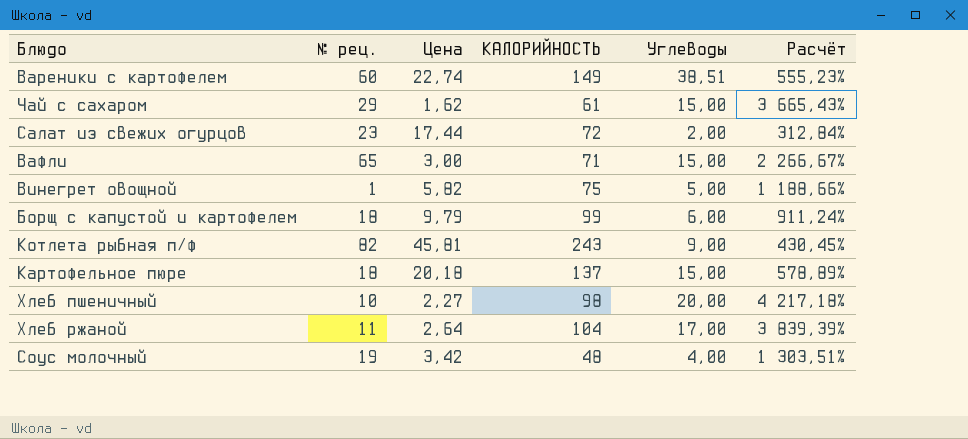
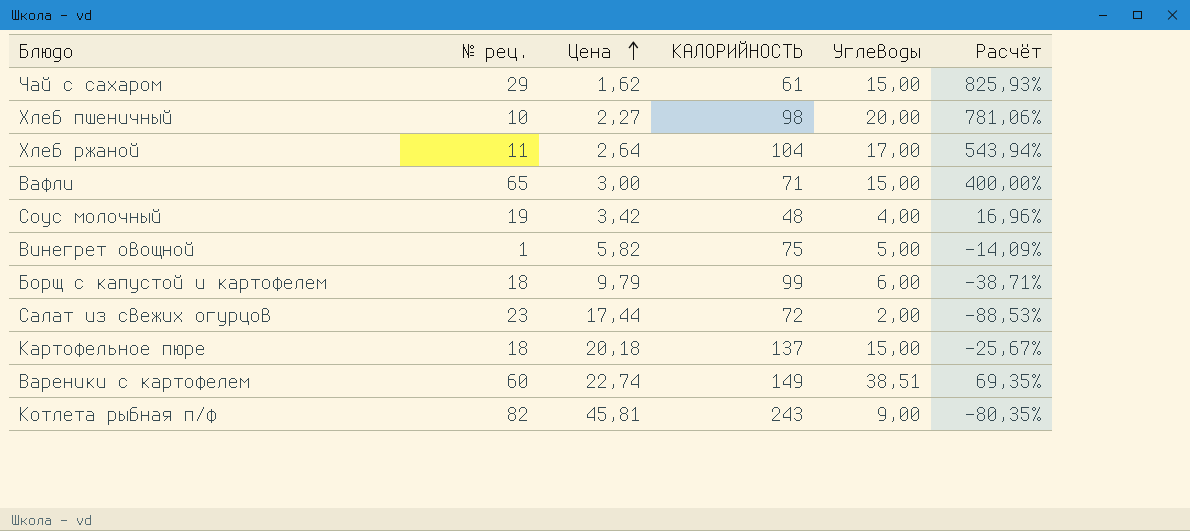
row order: none -> Цена ascending
column Расчёт | formula: ([КАЛОРИЙНОСТЬ] - [Цена]) / [Цена] -> ([Углеводы] - [Цена]) / [Цена]

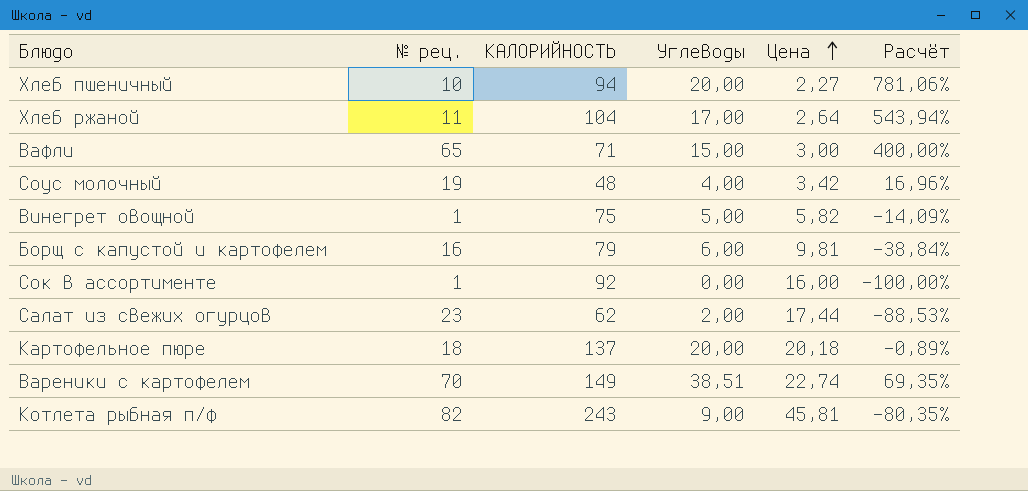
column Цена | position: 3 -> 5
row Чай с сахаром: 29 | 1,62 | 61 | 15,00 | 825,93% -> none
Хлеб пшеничный | КАЛОРИЙНОСТЬ: 98 -> 94
Борщ с капустой и картофелем | № рец.: 18 -> 16
Борщ с капустой и картофелем | КАЛОРИЙНОСТЬ: 99 -> 79
Борщ с капустой и картофелем | Цена: 9,79 -> 9,81
Борщ с капустой и картофелем | Расчёт: -38,71% -> -38,84%
row Сок в ассортименте: none -> 1 | 92 | 0,00 | 16,00 | -100,00%
Салат из свежих огурцов | КАЛОРИЙНОСТЬ: 72 -> 62
Картофельное пюре | Углеводы: 15,00 -> 20,00
Картофельное пюре | Расчёт: -25,67% -> -0,89%
Вареники с картофелем | № рец.: 60 -> 70

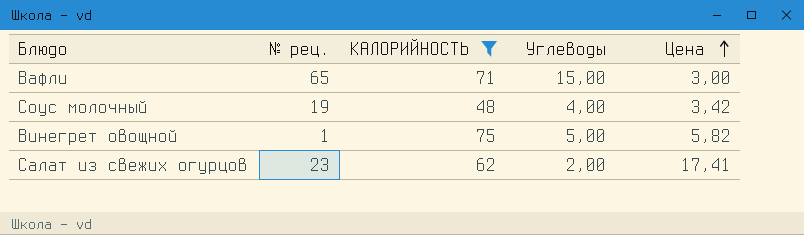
filter: none -> КАЛОРИЙНОСТЬ <= 75
column Расчёт | formula: ([Углеводы] - [Цена]) / [Цена] -> none
Салат из свежих огурцов | Цена: 17,44 -> 17,41

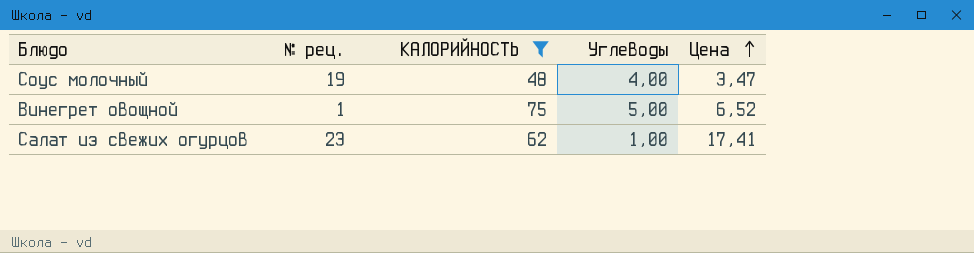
row Вафли: 65 | 71 | 15,00 | 3,00 -> none
Соус молочный | Цена: 3,42 -> 3,47
Винегрет овощной | Цена: 5,82 -> 6,52
Салат из свежих огурцов | Углеводы: 2,00 -> 1,00

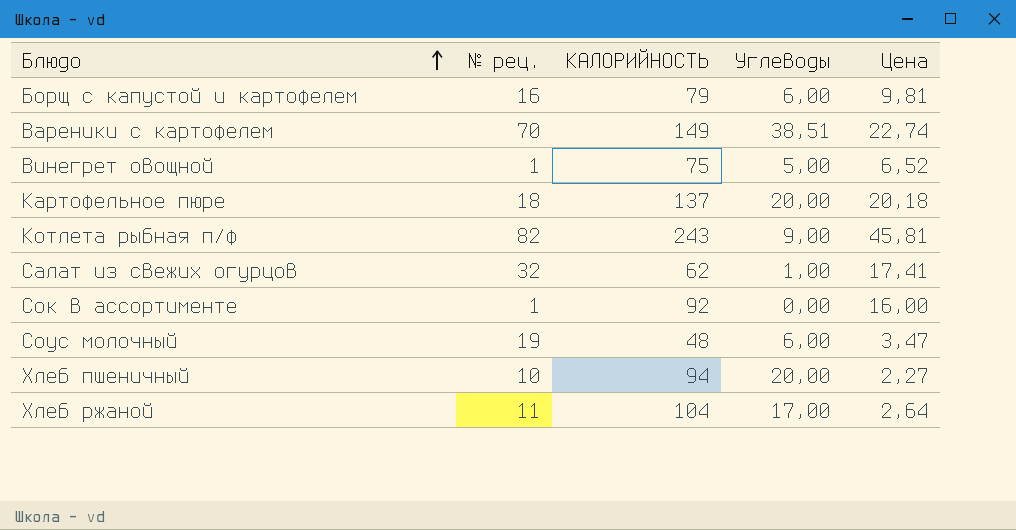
filter: КАЛОРИЙНОСТЬ <= 75 -> none
row order: Цена ascending -> Блюдо ascending
Салат из свежих огурцов | № рец.: 23 -> 32
Соус молочный | Углеводы: 4,00 -> 6,00

